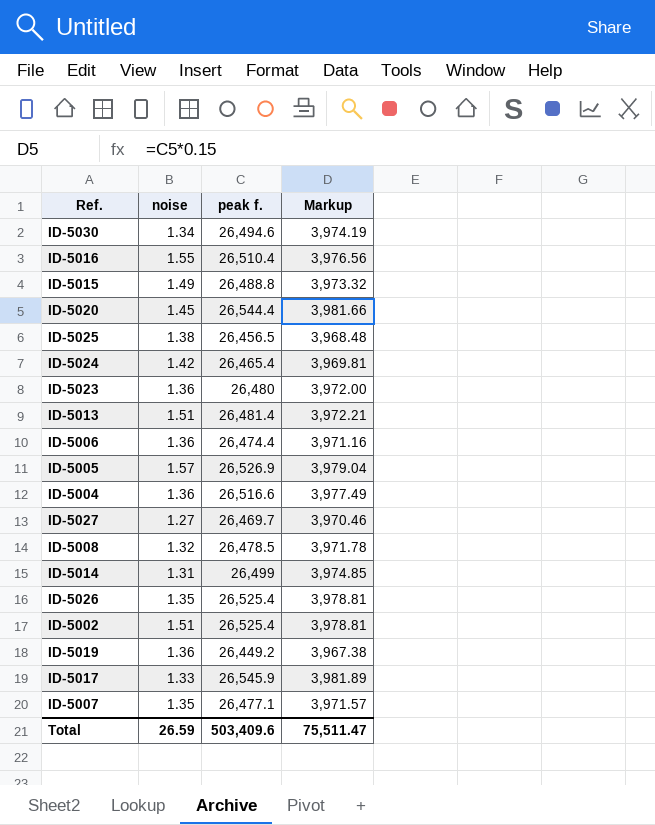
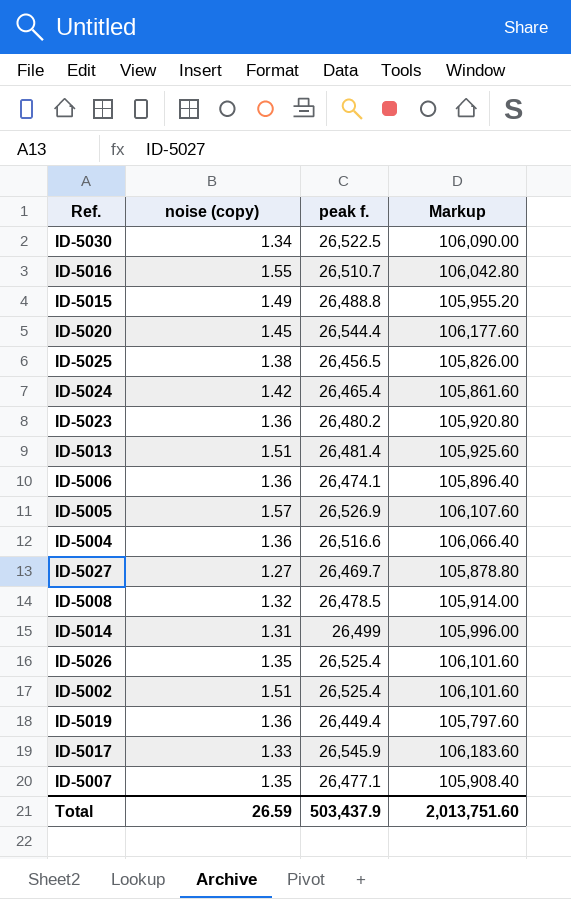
column name: noise -> noise (copy)
column Markup | formula: [peak f.] * 0.15 -> [peak f.] * 4
ID-5030 | peak f.: 26,494.6 -> 26,522.5
ID-5016 | peak f.: 26,510.4 -> 26,510.7
ID-5023 | peak f.: 26,480 -> 26,480.2
ID-5006 | peak f.: 26,474.4 -> 26,474.1
ID-5019 | peak f.: 26,449.2 -> 26,449.4
Total | peak f.: 503,409.6 -> 503,437.9
Total | Markup: 75,511.47 -> 2,013,751.60

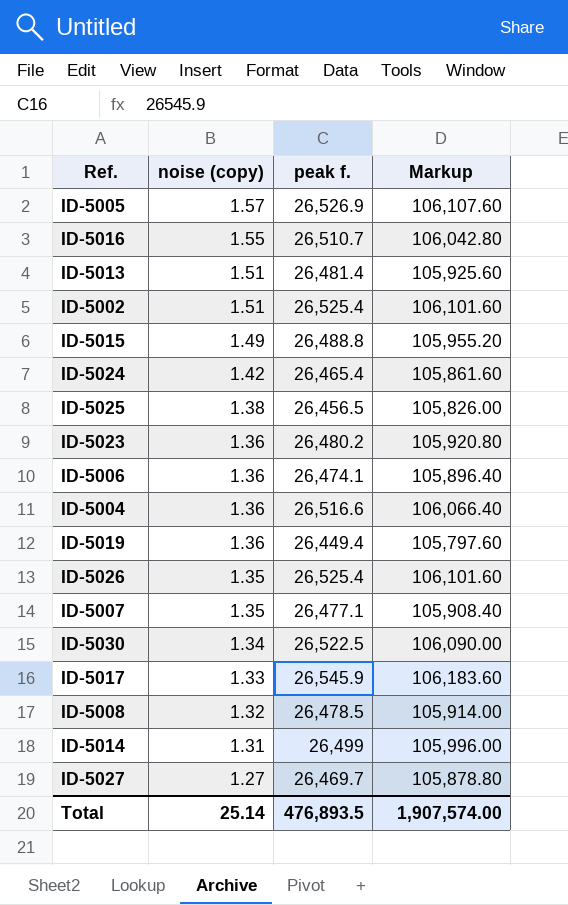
row order: none -> noise (copy) descending
row ID-5020: 1.45 | 26,544.4 | 106,177.60 -> none
Total | noise (copy): 26.59 -> 25.14
Total | peak f.: 503,437.9 -> 476,893.5
Total | Markup: 2,013,751.60 -> 1,907,574.00

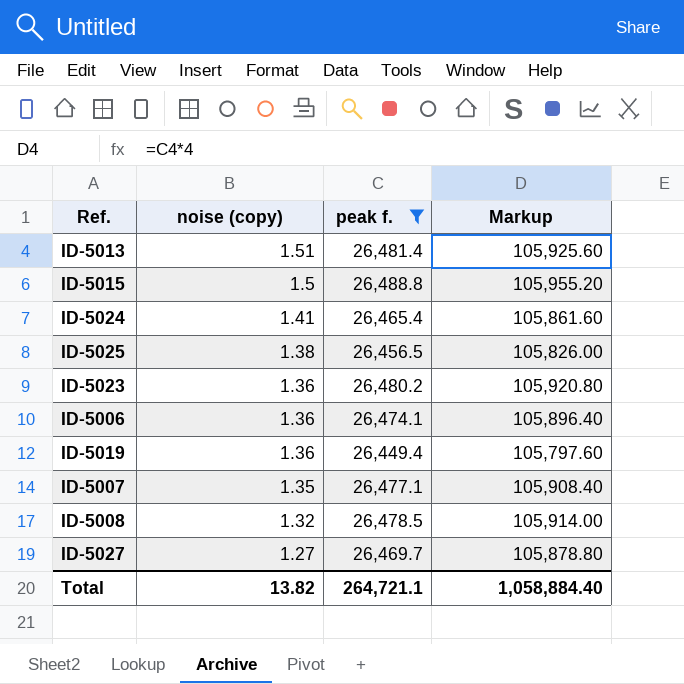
filter: none -> peak f. <= 26,488.8
ID-5015 | noise (copy): 1.49 -> 1.5
ID-5024 | noise (copy): 1.42 -> 1.41
Total | noise (copy): 25.14 -> 13.82
Total | peak f.: 476,893.5 -> 264,721.1
Total | Markup: 1,907,574.00 -> 1,058,884.40

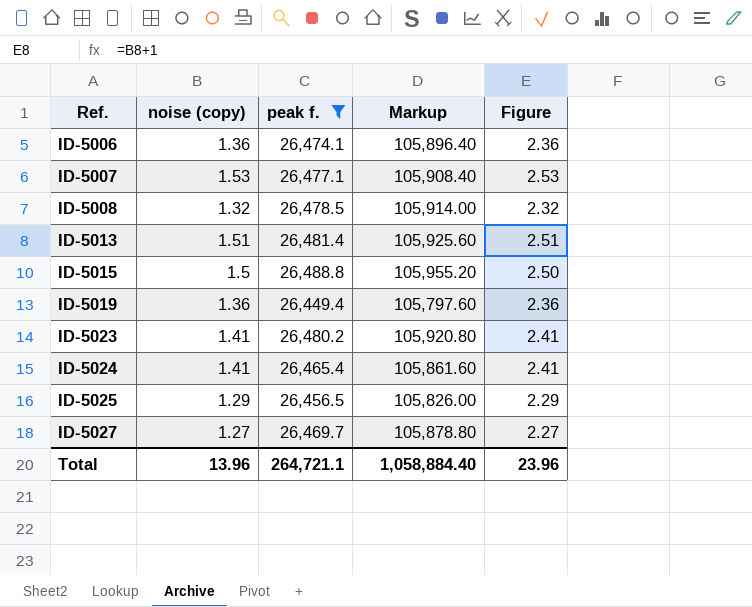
row order: noise (copy) descending -> Ref. ascending
column Figure | formula: none -> [noise (copy)] + 1
ID-5007 | noise (copy): 1.35 -> 1.53
ID-5023 | noise (copy): 1.36 -> 1.41
ID-5025 | noise (copy): 1.38 -> 1.29
Total | noise (copy): 13.82 -> 13.96

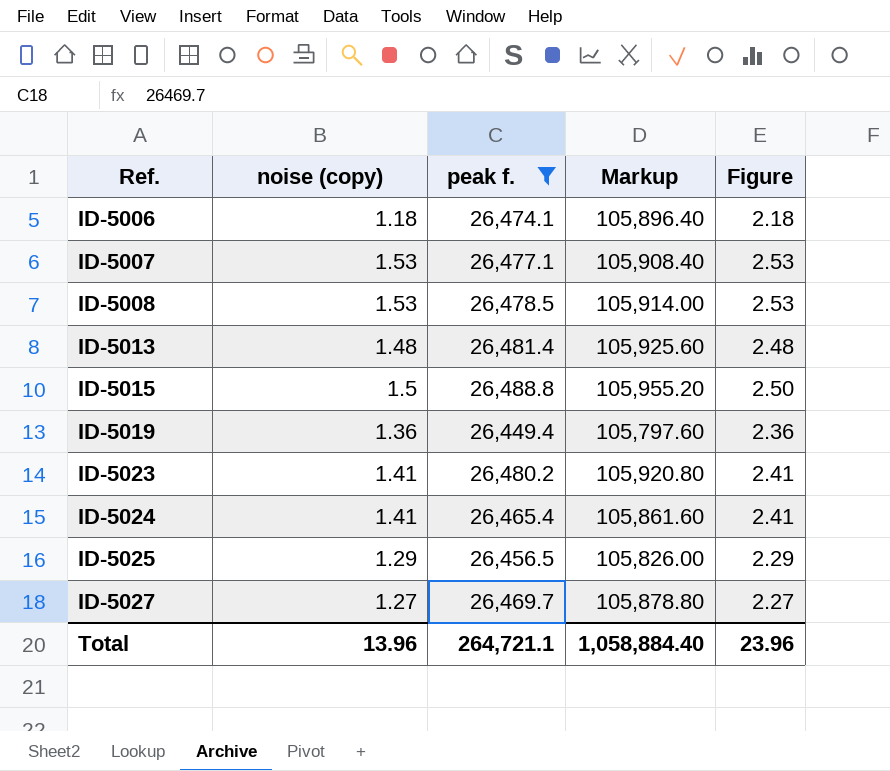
ID-5006 | noise (copy): 1.36 -> 1.18
ID-5006 | Figure: 2.36 -> 2.18
ID-5008 | noise (copy): 1.32 -> 1.53
ID-5008 | Figure: 2.32 -> 2.53
ID-5013 | noise (copy): 1.51 -> 1.48
ID-5013 | Figure: 2.51 -> 2.48

